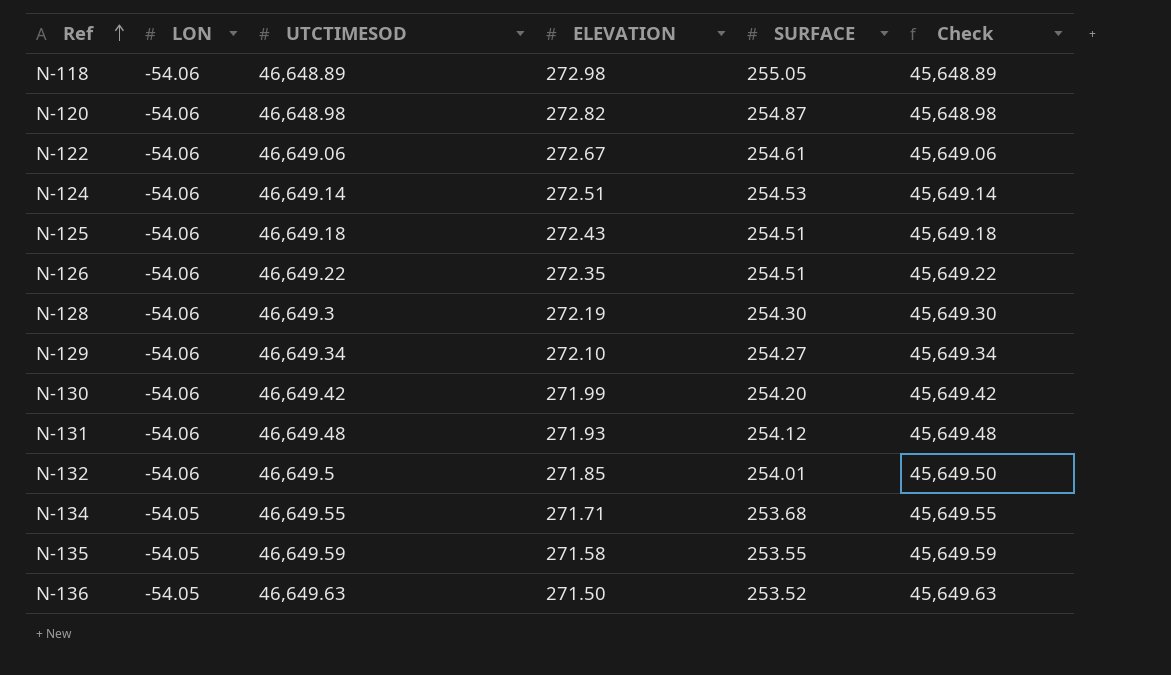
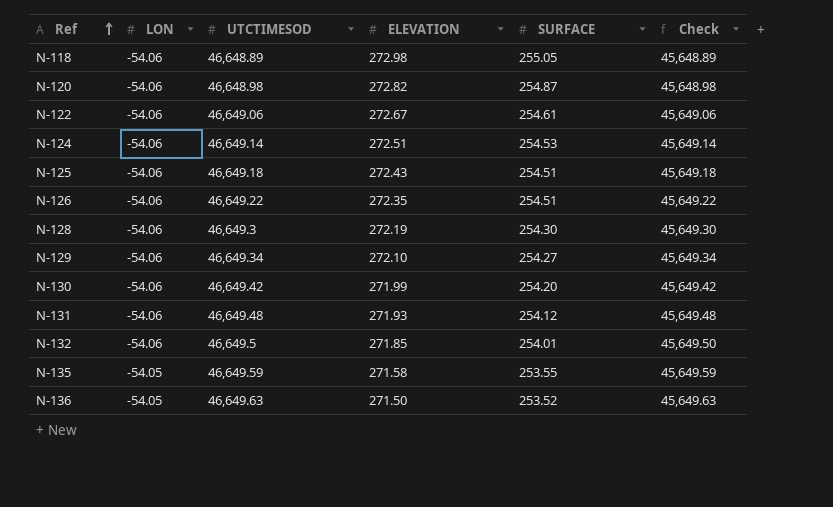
row N-134: -54.05 | 46,649.55 | 271.71 | 253.68 | 45,649.55 -> none

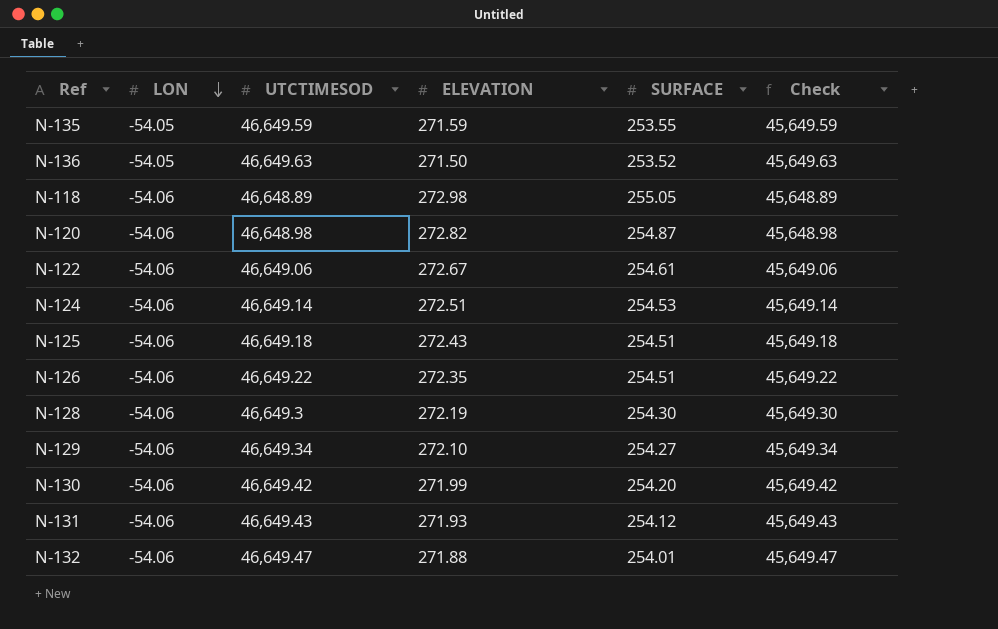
row order: Ref ascending -> LON descending
N-135 | ELEVATION: 271.58 -> 271.59
N-131 | UTCTIMESOD: 46,649.48 -> 46,649.43
N-131 | Check: 45,649.48 -> 45,649.43
N-132 | UTCTIMESOD: 46,649.5 -> 46,649.47
N-132 | ELEVATION: 271.85 -> 271.88
N-132 | Check: 45,649.50 -> 45,649.47

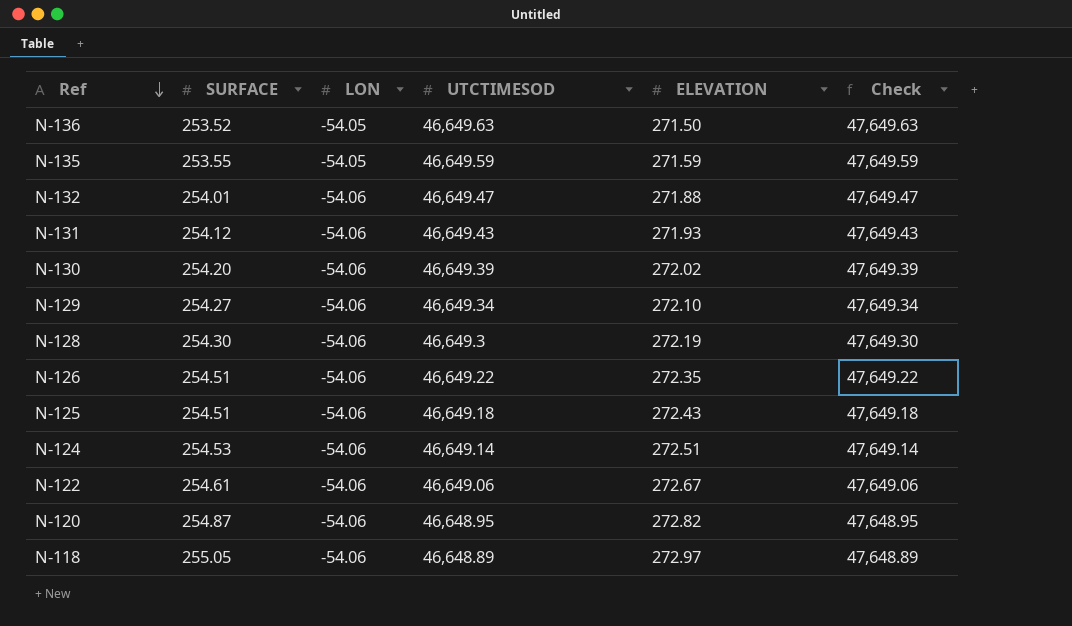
row order: LON descending -> Ref descending
column SURFACE | position: 5 -> 2
column Check | formula: [UTCTIMESOD] - 1000 -> [UTCTIMESOD] + 1000
N-130 | UTCTIMESOD: 46,649.42 -> 46,649.39
N-130 | ELEVATION: 271.99 -> 272.02
N-120 | UTCTIMESOD: 46,648.98 -> 46,648.95
N-118 | ELEVATION: 272.98 -> 272.97

